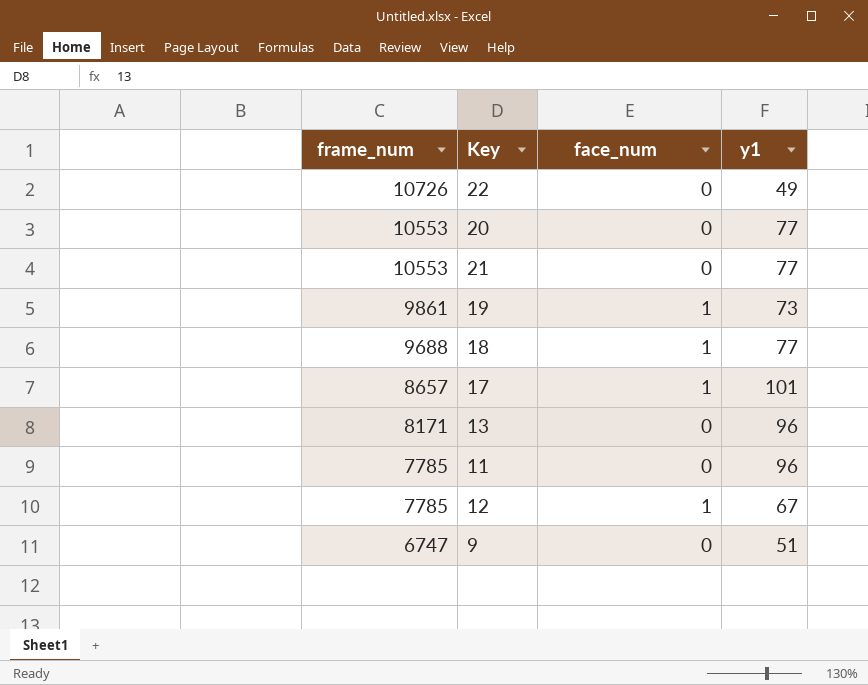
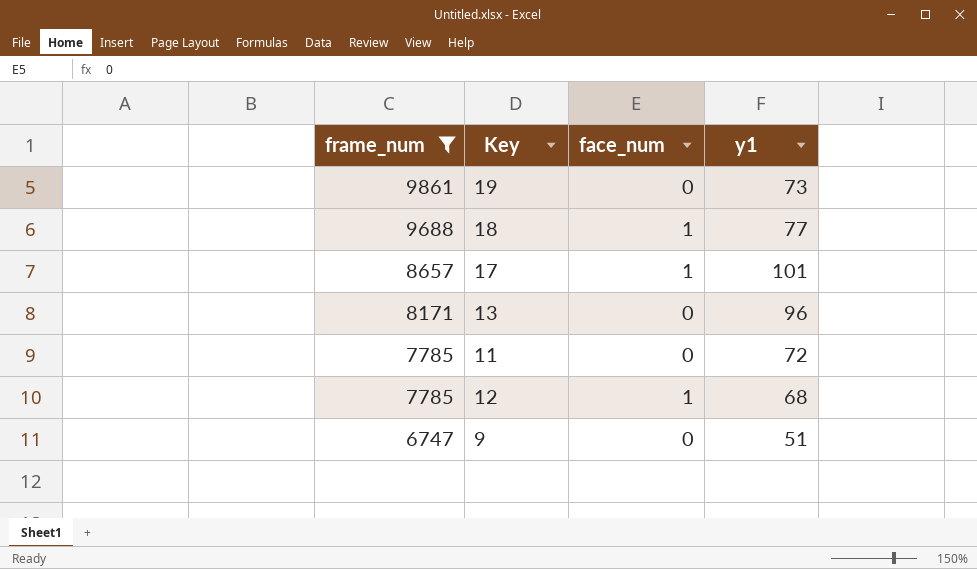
filter: none -> frame_num <= 9861
19 | face_num: 1 -> 0
11 | y1: 96 -> 72
12 | y1: 67 -> 68

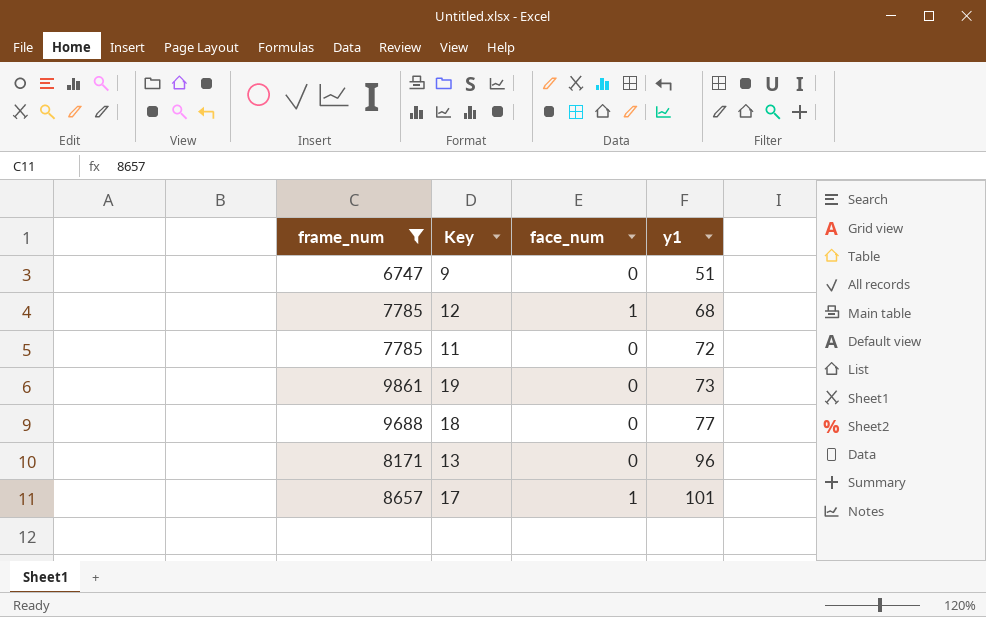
row order: frame_num descending -> y1 ascending
18 | face_num: 1 -> 0

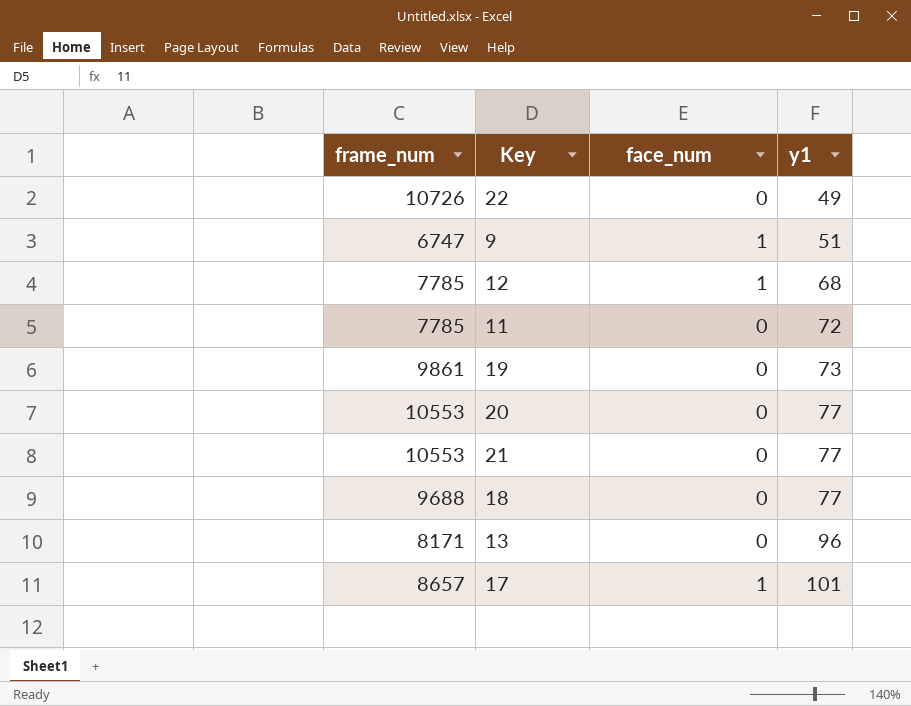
filter: frame_num <= 9861 -> none
9 | face_num: 0 -> 1

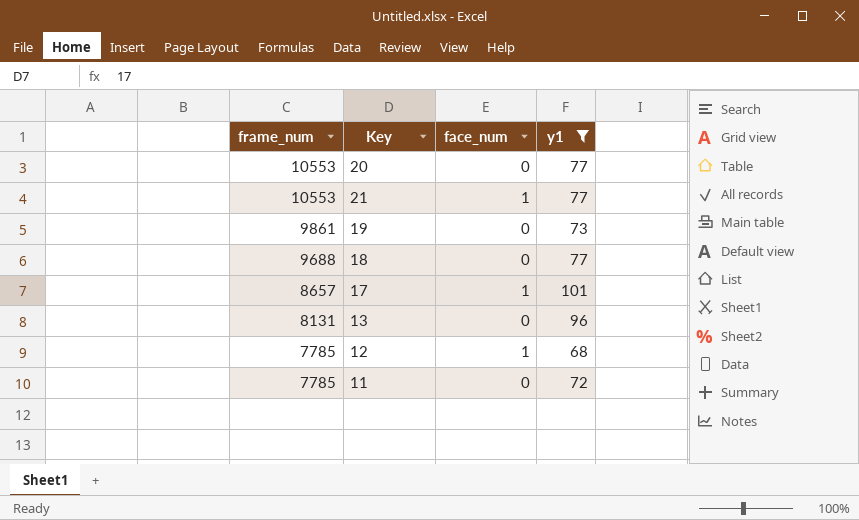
filter: none -> y1 >= 68
row order: y1 ascending -> frame_num descending
21 | face_num: 0 -> 1
13 | frame_num: 8171 -> 8131

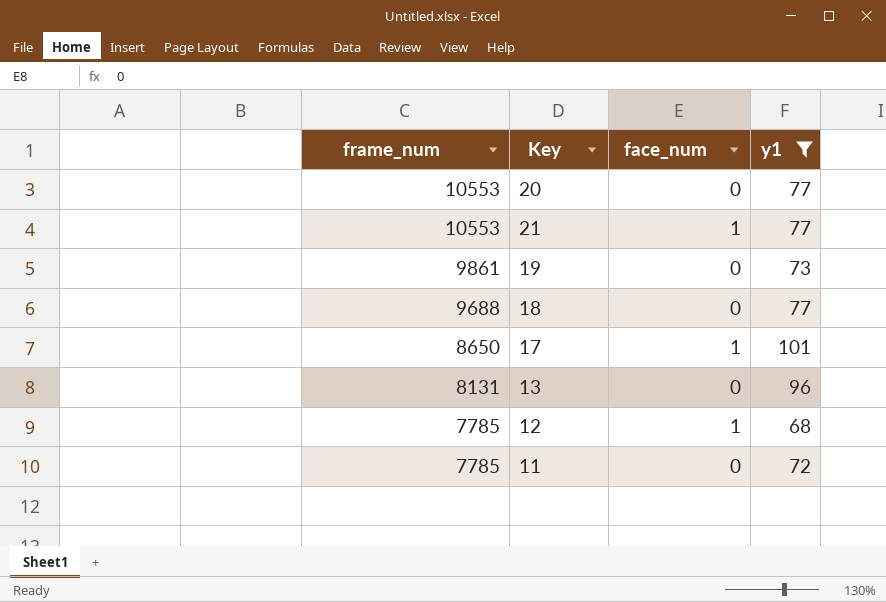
17 | frame_num: 8657 -> 8650

